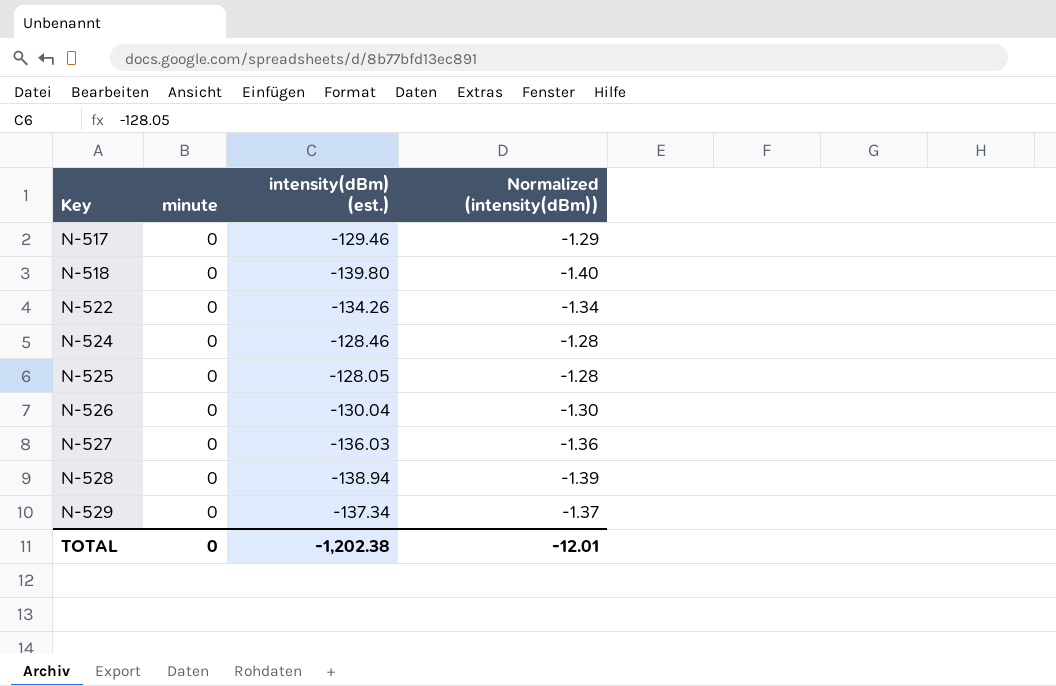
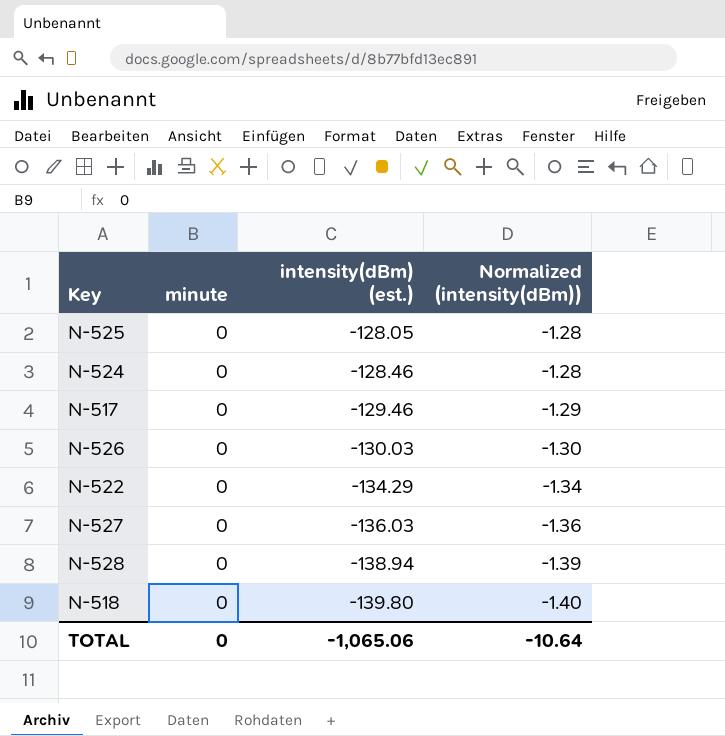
row order: Key ascending -> intensity(dBm) (est.) descending
row N-529: 0 | -137.34 | -1.37 -> none
N-526 | intensity(dBm) (est.): -130.04 -> -130.03
N-522 | intensity(dBm) (est.): -134.26 -> -134.29
TOTAL | intensity(dBm) (est.): -1,202.38 -> -1,065.06
TOTAL | Normalized (intensity(dBm)): -12.01 -> -10.64

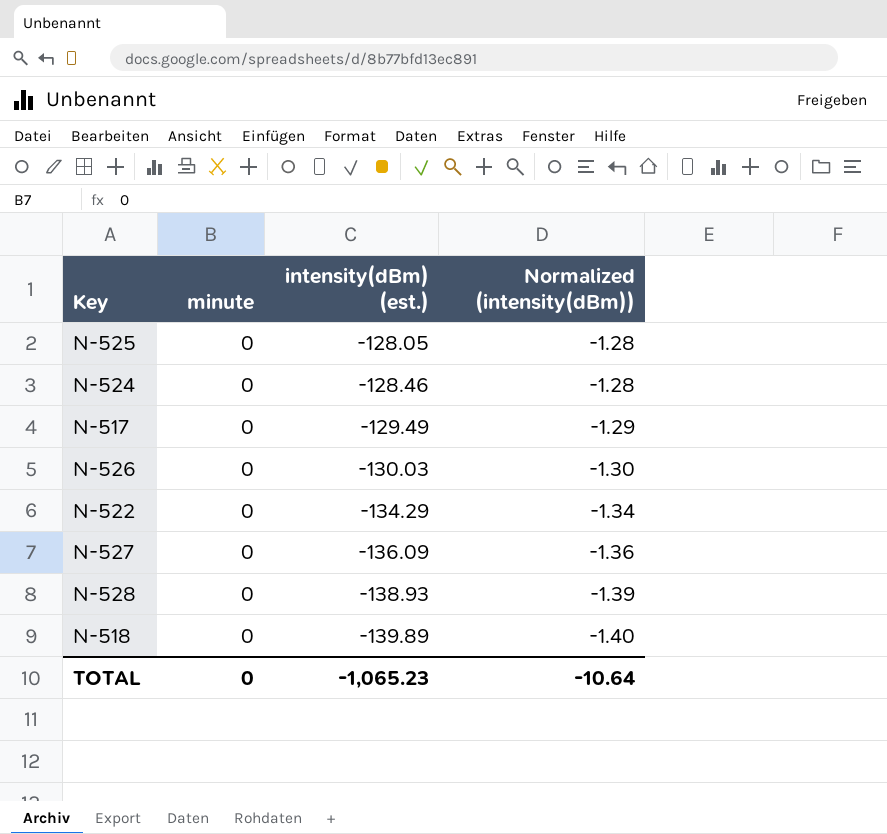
N-517 | intensity(dBm) (est.): -129.46 -> -129.49
N-527 | intensity(dBm) (est.): -136.03 -> -136.09
N-528 | intensity(dBm) (est.): -138.94 -> -138.93
N-518 | intensity(dBm) (est.): -139.80 -> -139.89
TOTAL | intensity(dBm) (est.): -1,065.06 -> -1,065.23

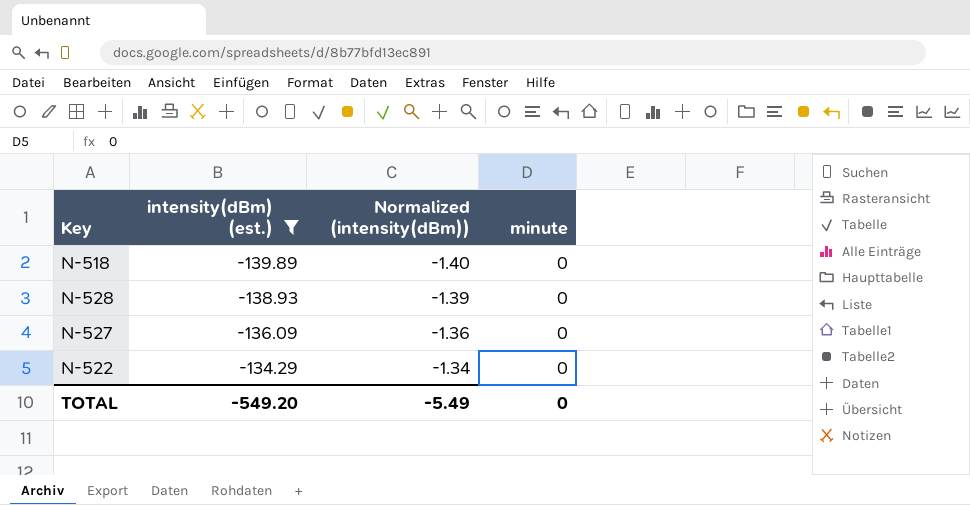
filter: none -> intensity(dBm) (est.) <= -134.29
row order: intensity(dBm) (est.) descending -> intensity(dBm) (est.) ascending
column minute | position: 2 -> 4
TOTAL | intensity(dBm) (est.): -1,065.23 -> -549.20
TOTAL | Normalized (intensity(dBm)): -10.64 -> -5.49

